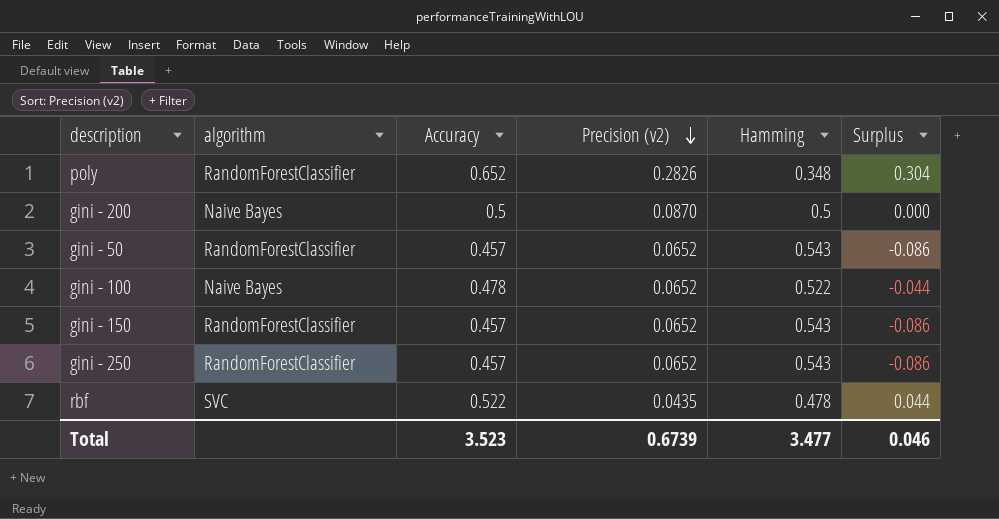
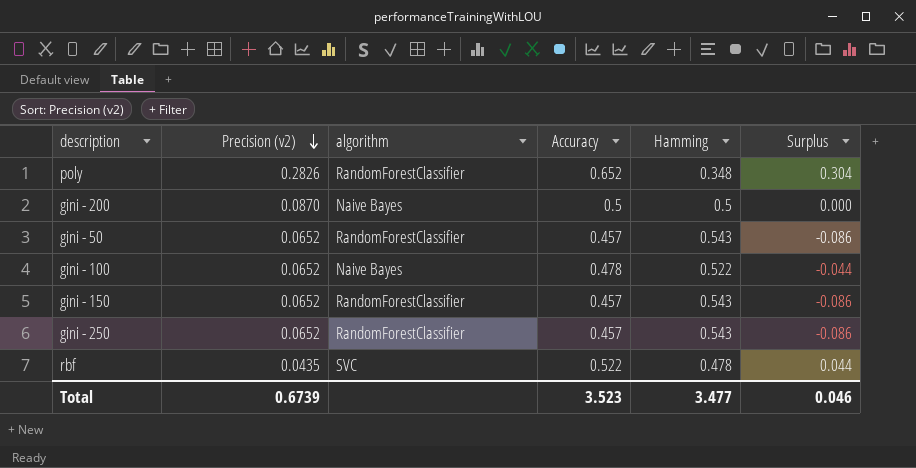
column Precision (v2) | position: 4 -> 2

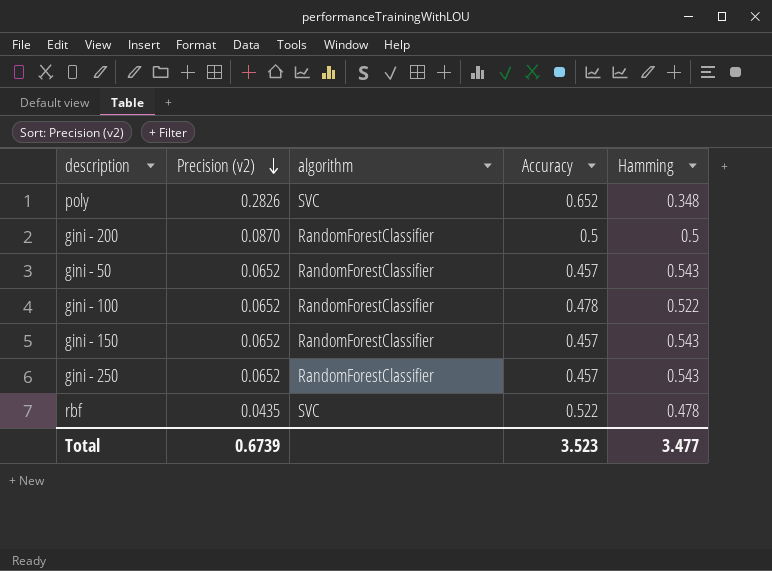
column Surplus | formula: [Accuracy] - [Hamming] -> none
poly | algorithm: RandomForestClassifier -> SVC
gini - 200 | algorithm: Naive Bayes -> RandomForestClassifier
gini - 100 | algorithm: Naive Bayes -> RandomForestClassifier

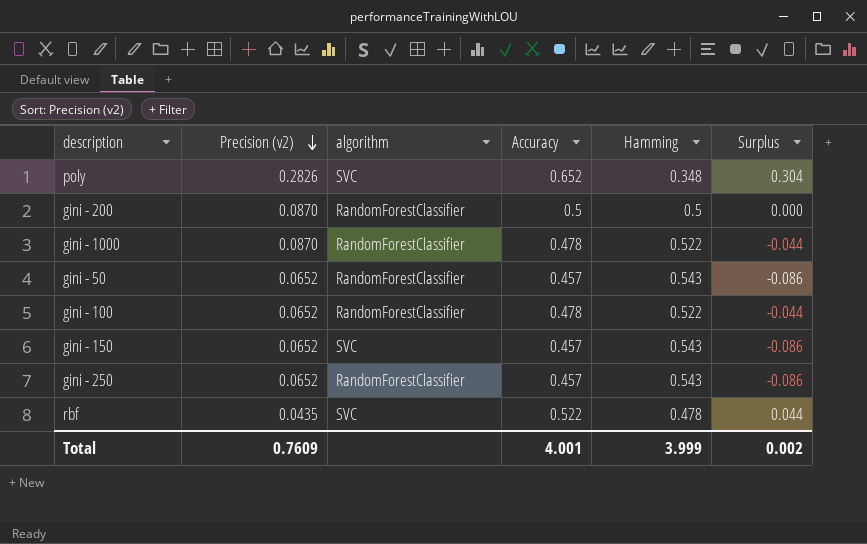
column Surplus | formula: none -> [Accuracy] - [Hamming]
row gini - 1000: none -> 0.0870 | RandomForestClassifier | 0.478 | 0.522 | -0.044
gini - 150 | algorithm: RandomForestClassifier -> SVC
Total | Precision (v2): 0.6739 -> 0.7609
Total | Accuracy: 3.523 -> 4.001
Total | Hamming: 3.477 -> 3.999

